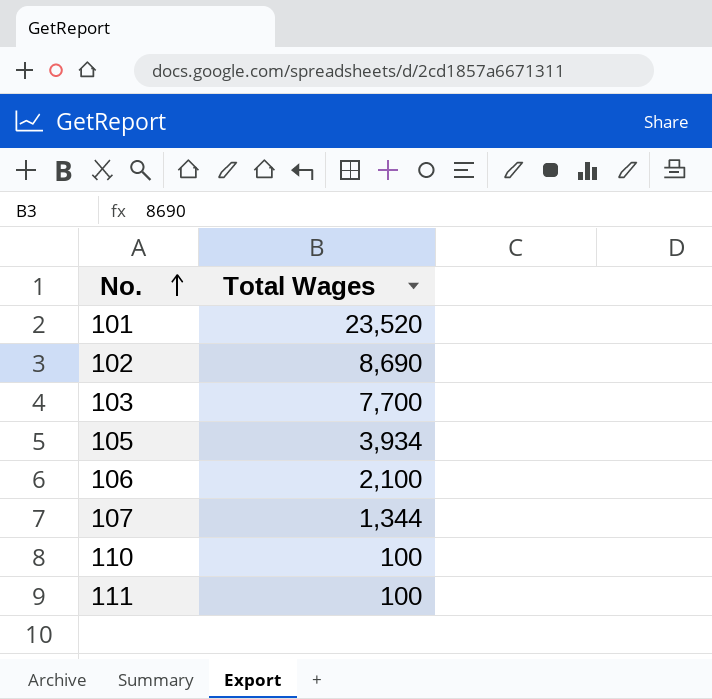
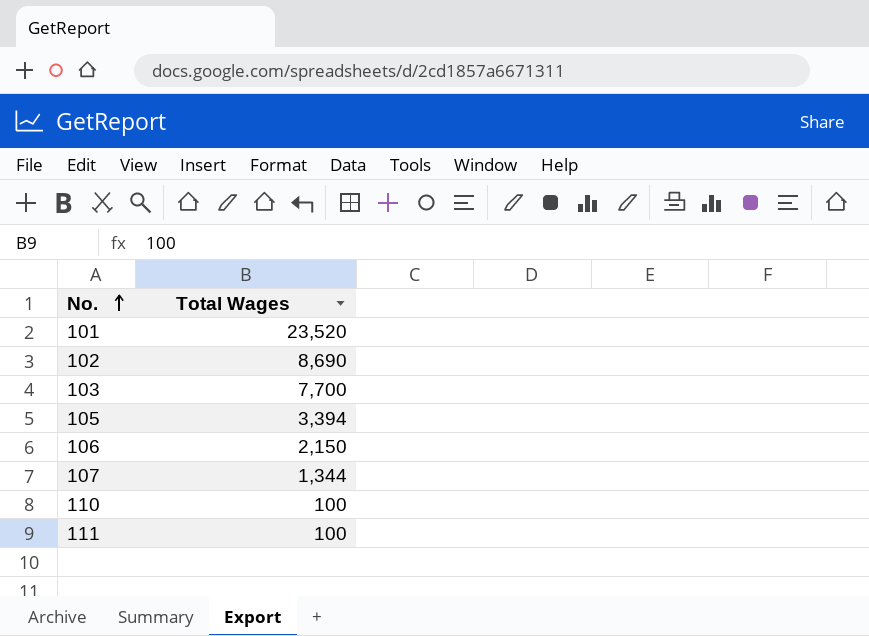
105 | Total Wages: 3,934 -> 3,394
106 | Total Wages: 2,100 -> 2,150

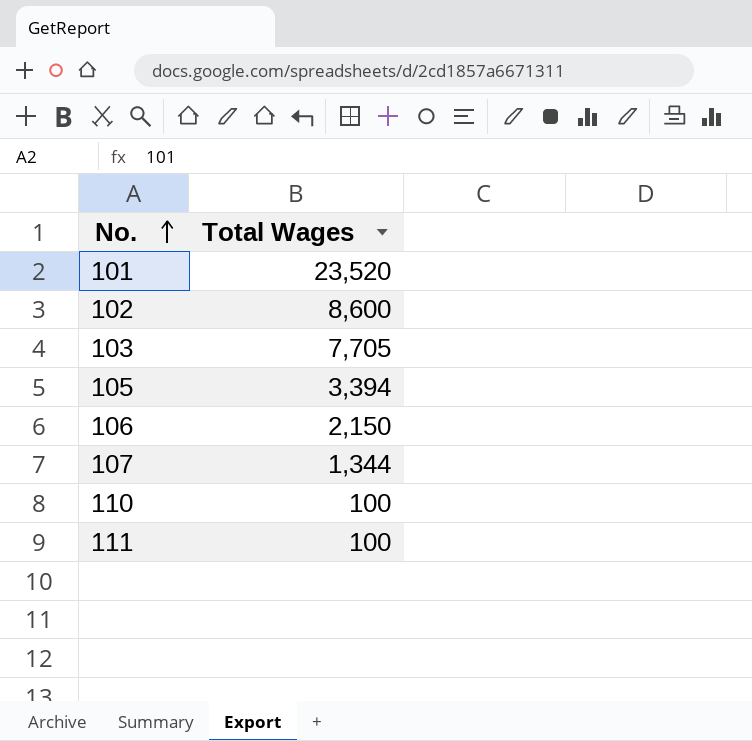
102 | Total Wages: 8,690 -> 8,600
103 | Total Wages: 7,700 -> 7,705

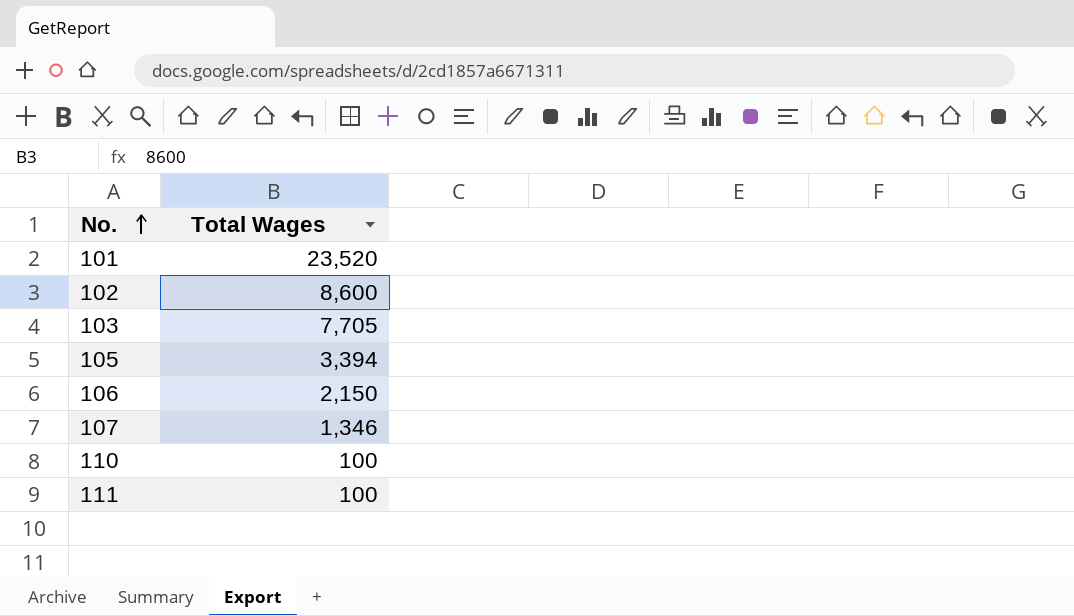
107 | Total Wages: 1,344 -> 1,346

